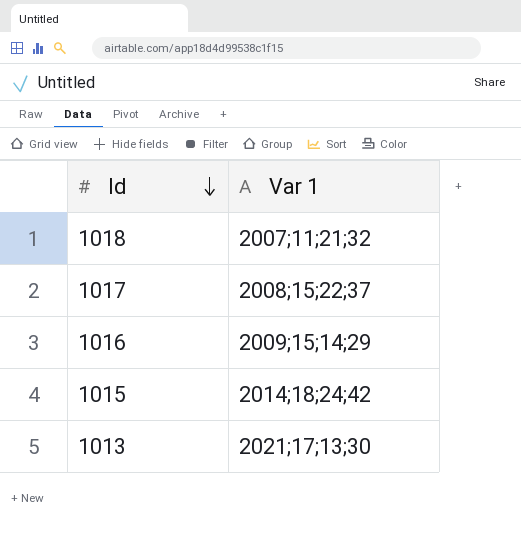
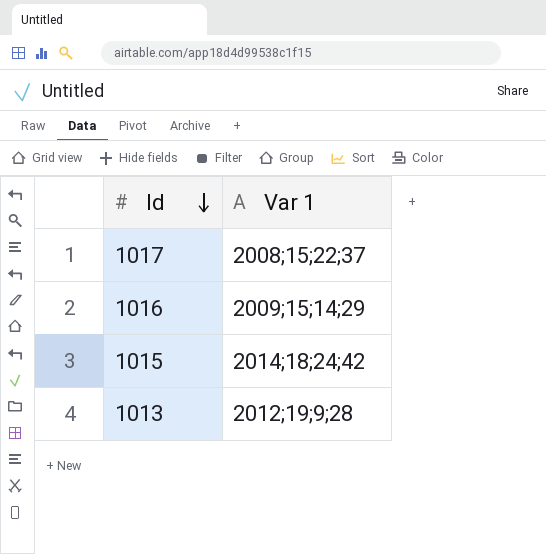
row 1018: 2007;11;21;32 -> none
1013 | Var 1: 2021;17;13;30 -> 2012;19;9;28

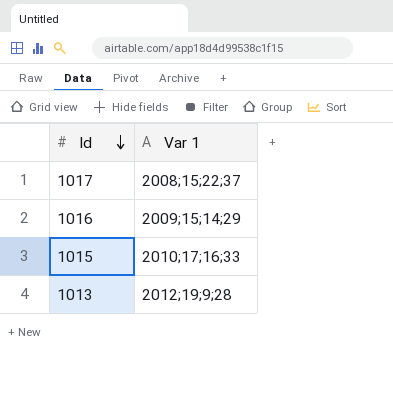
1015 | Var 1: 2014;18;24;42 -> 2010;17;16;33

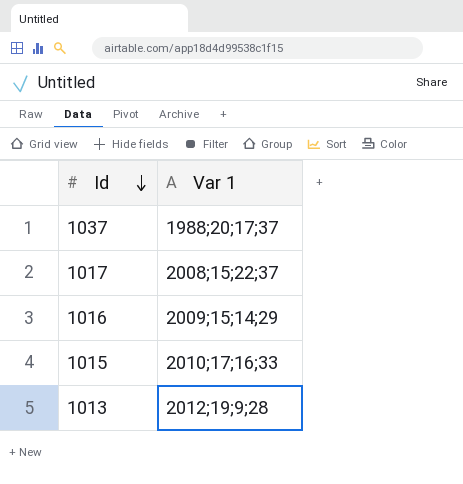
row 1037: none -> 1988;20;17;37

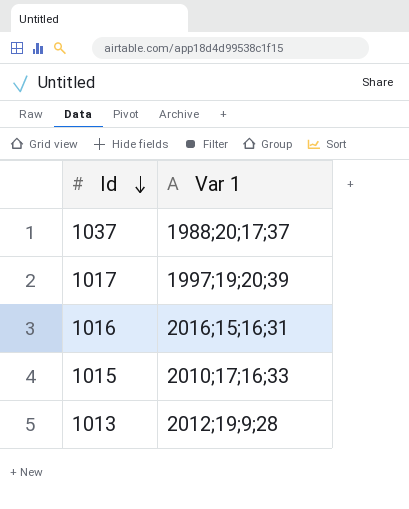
1017 | Var 1: 2008;15;22;37 -> 1997;19;20;39
1016 | Var 1: 2009;15;14;29 -> 2016;15;16;31

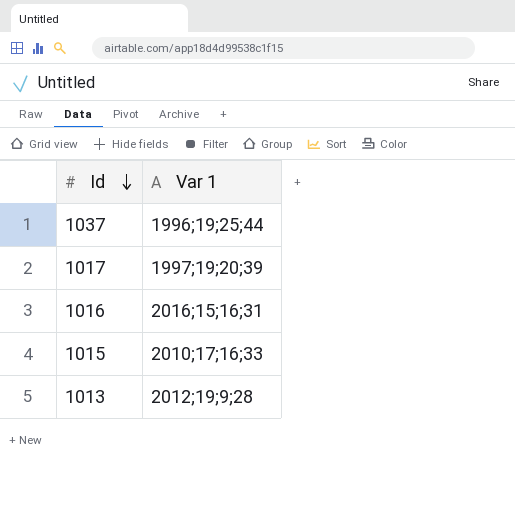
1037 | Var 1: 1988;20;17;37 -> 1996;19;25;44

